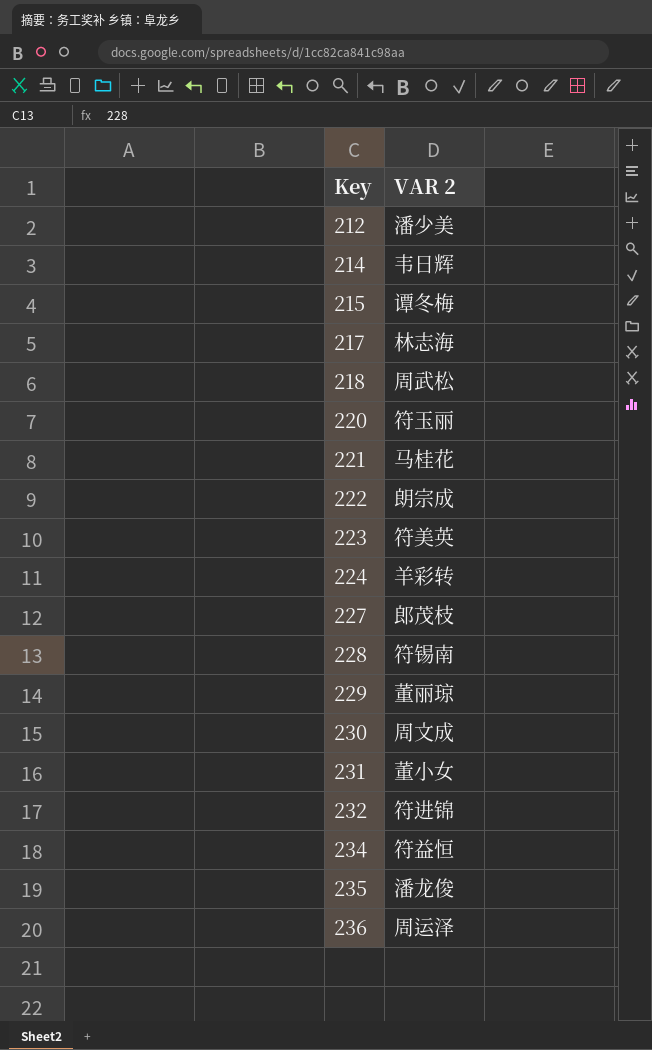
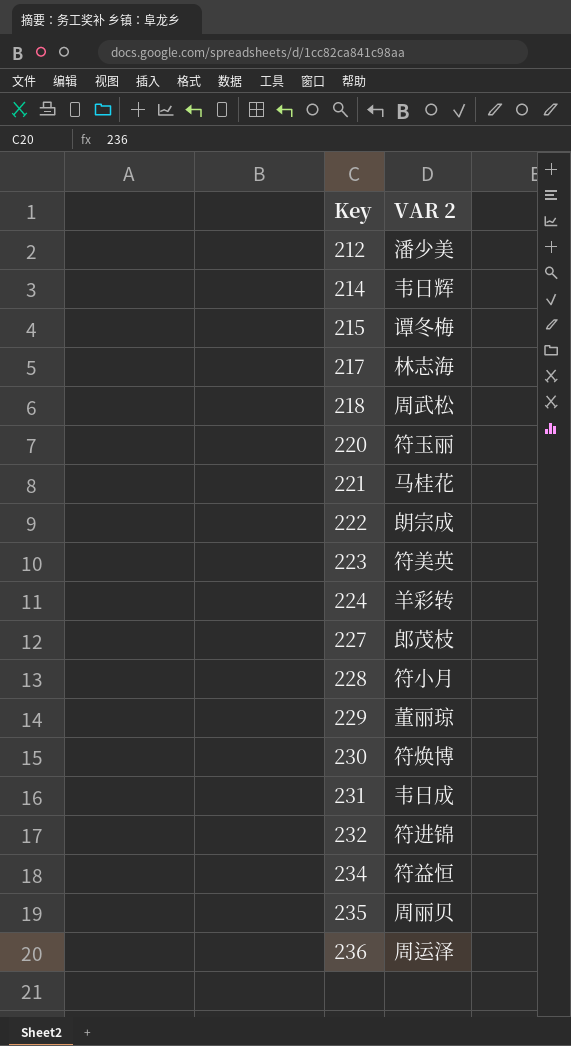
228 | VAR 2: 符锡南 -> 符小月
230 | VAR 2: 周文成 -> 符焕博
231 | VAR 2: 董小女 -> 韦日成
235 | VAR 2: 潘龙俊 -> 周丽贝

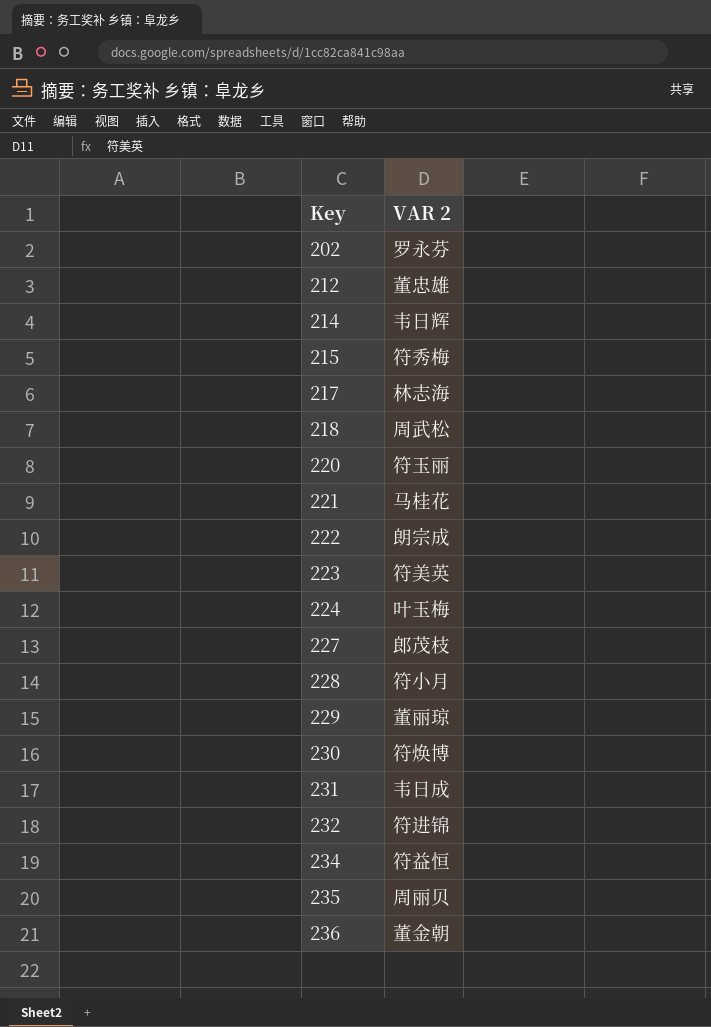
row 202: none -> 罗永芬
212 | VAR 2: 潘少美 -> 董忠雄
215 | VAR 2: 谭冬梅 -> 符秀梅
224 | VAR 2: 羊彩转 -> 叶玉梅
236 | VAR 2: 周运泽 -> 董金朝

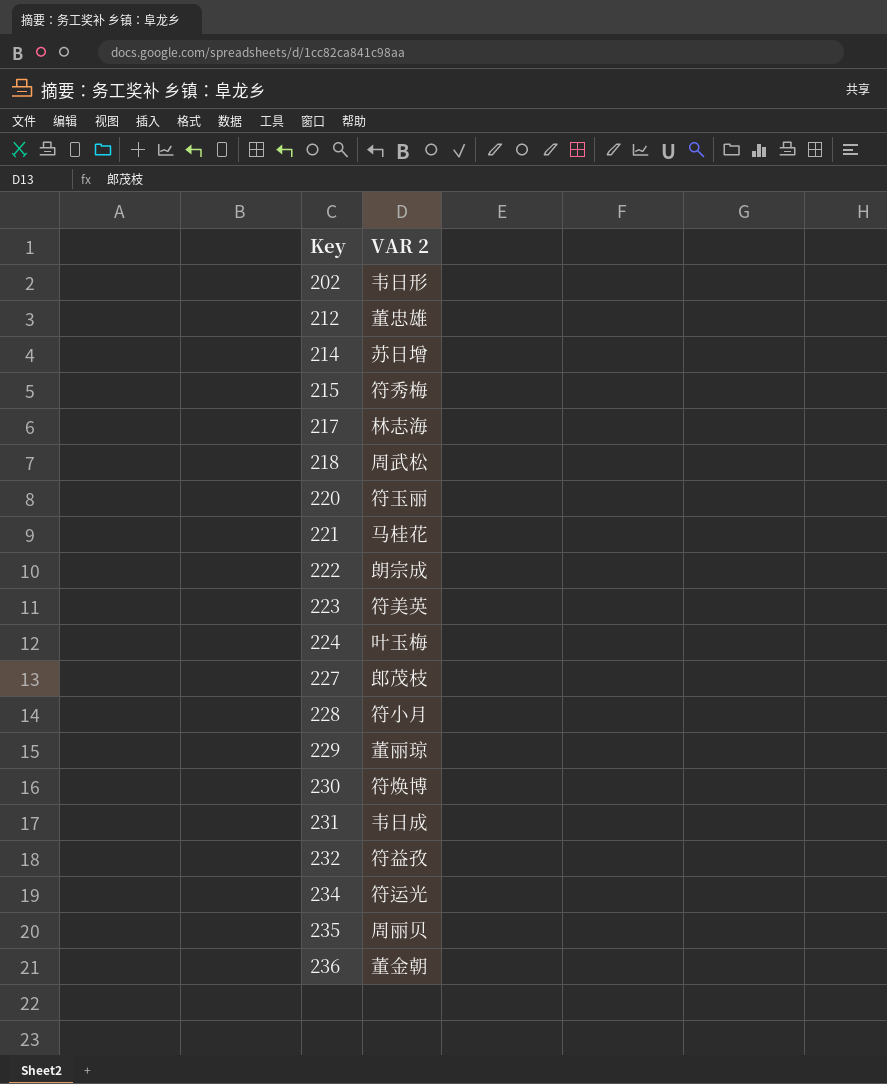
202 | VAR 2: 罗永芬 -> 韦日形
214 | VAR 2: 韦日辉 -> 苏日增
232 | VAR 2: 符进锦 -> 符益孜
234 | VAR 2: 符益恒 -> 符运光

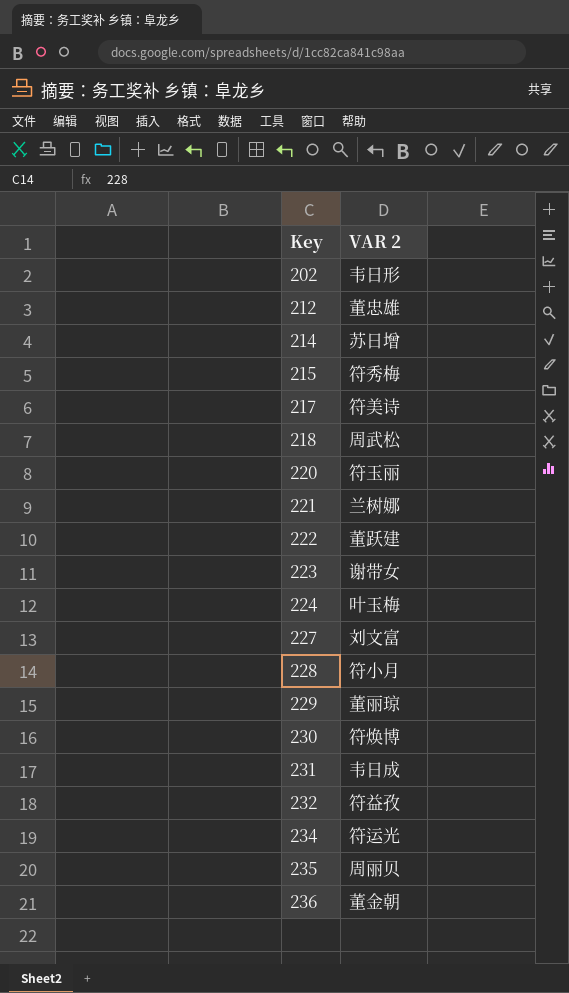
217 | VAR 2: 林志海 -> 符美诗
221 | VAR 2: 马桂花 -> 兰树娜
222 | VAR 2: 朗宗成 -> 董跃建
223 | VAR 2: 符美英 -> 谢带女
227 | VAR 2: 郎茂枝 -> 刘文富

